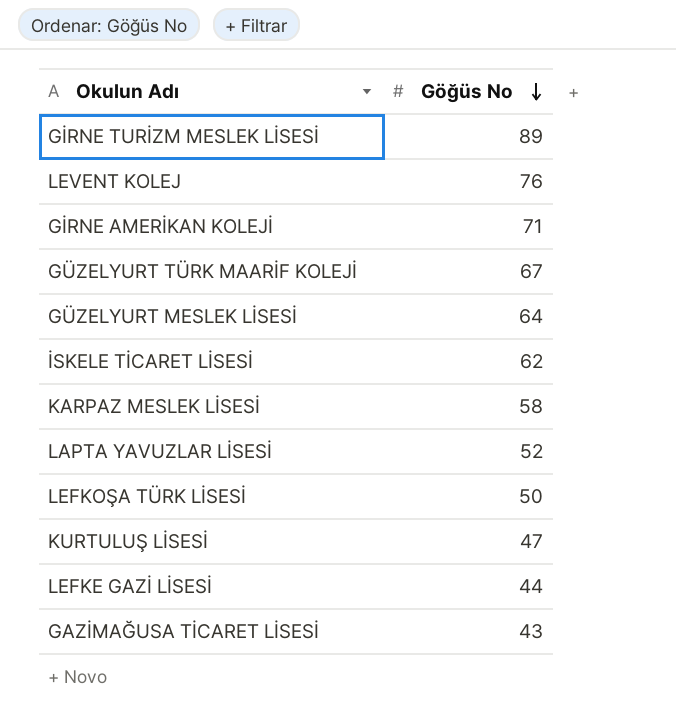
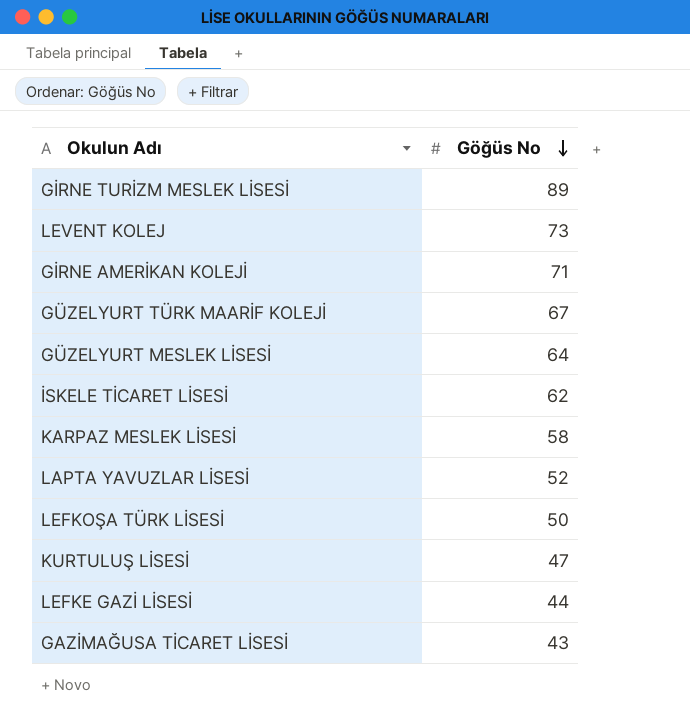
LEVENT KOLEJ | Göğüs No: 76 -> 73

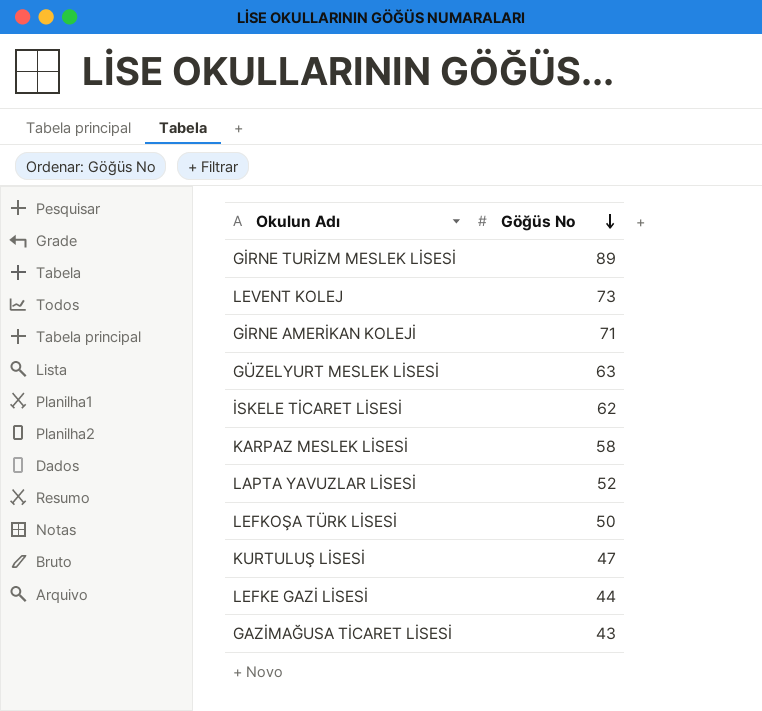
row GÜZELYURT TÜRK MAARİF KOLEJİ: 67 -> none
GÜZELYURT MESLEK LİSESİ | Göğüs No: 64 -> 63

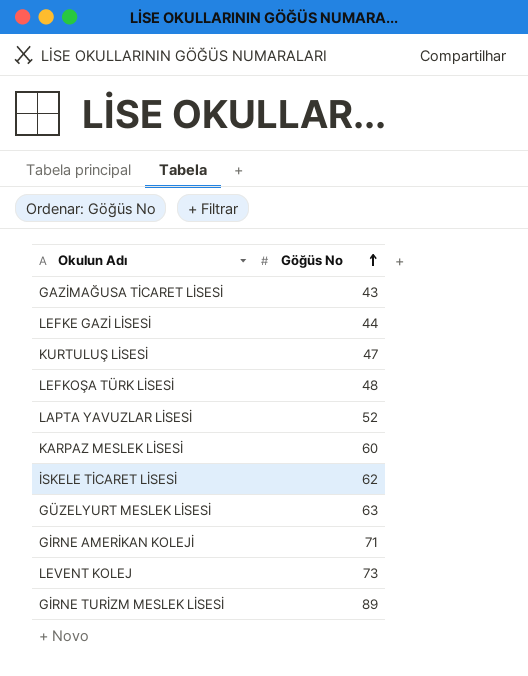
row order: Göğüs No descending -> Göğüs No ascending
LEFKOŞA TÜRK LİSESİ | Göğüs No: 50 -> 48
KARPAZ MESLEK LİSESİ | Göğüs No: 58 -> 60

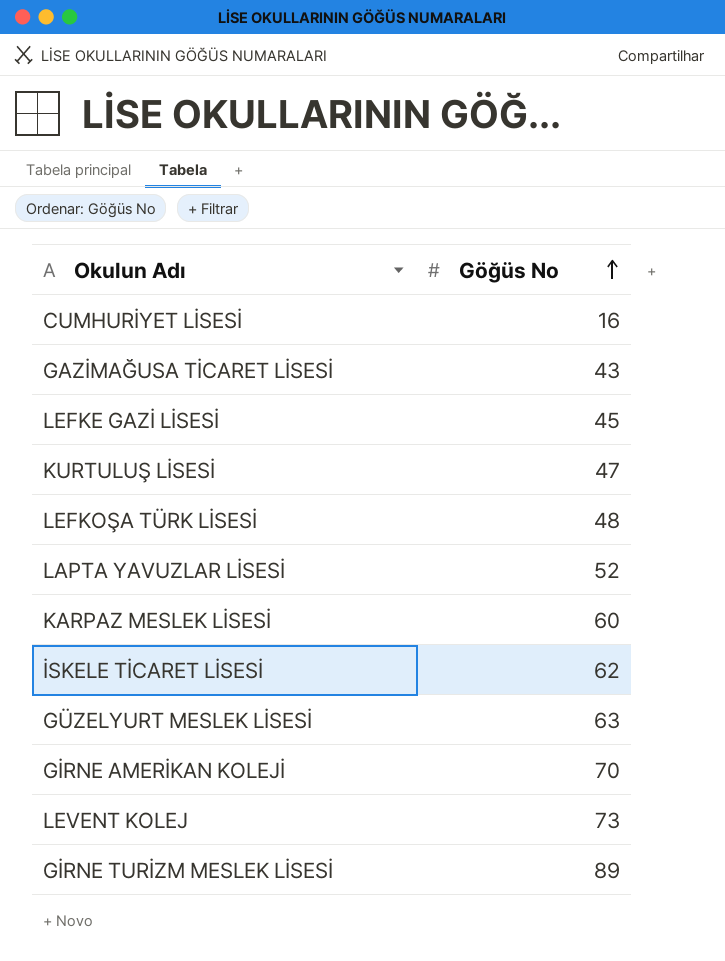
row CUMHURİYET LİSESİ: none -> 16
LEFKE GAZİ LİSESİ | Göğüs No: 44 -> 45
GİRNE AMERİKAN KOLEJİ | Göğüs No: 71 -> 70

